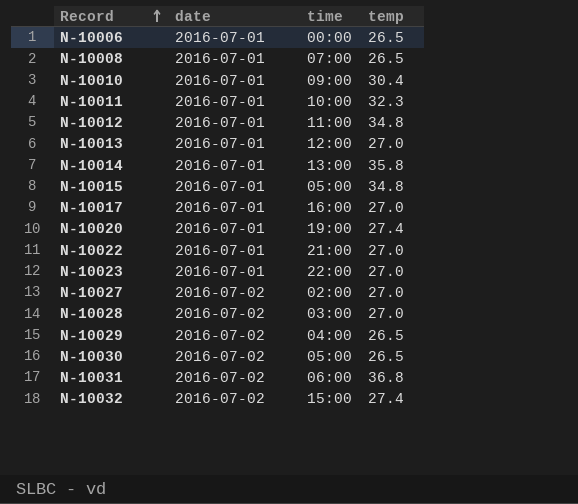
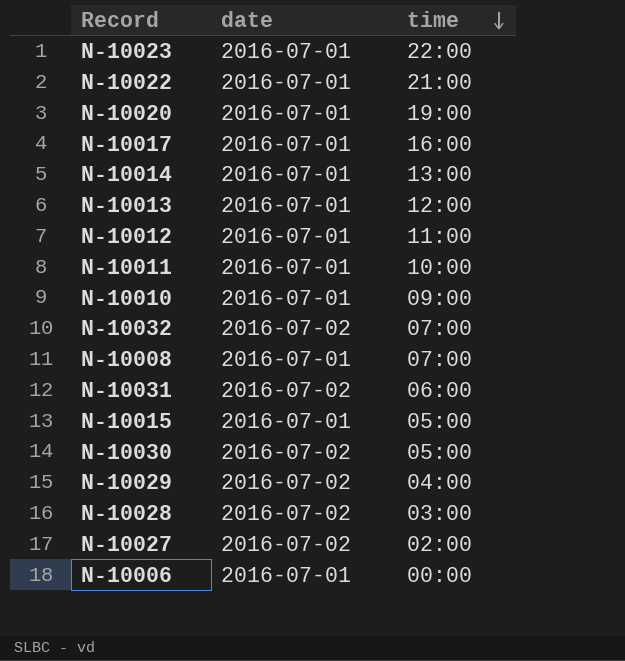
row order: Record ascending -> time descending
column temp | position: 4 -> none
N-10032 | time: 15:00 -> 07:00

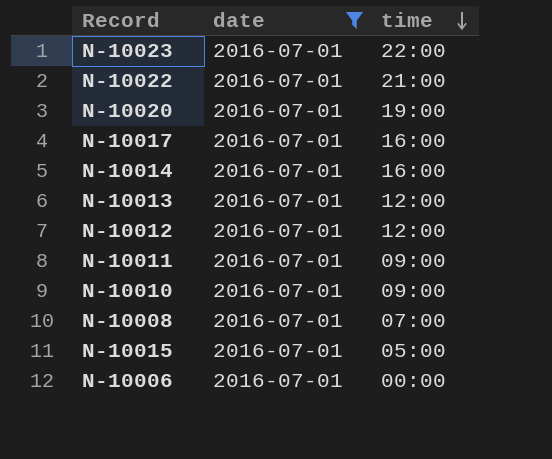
filter: none -> date = 2016-07-01
N-10014 | time: 13:00 -> 16:00
N-10012 | time: 11:00 -> 12:00
N-10011 | time: 10:00 -> 09:00

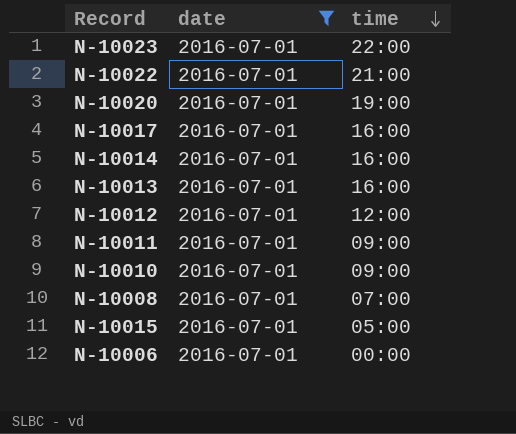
N-10013 | time: 12:00 -> 16:00

